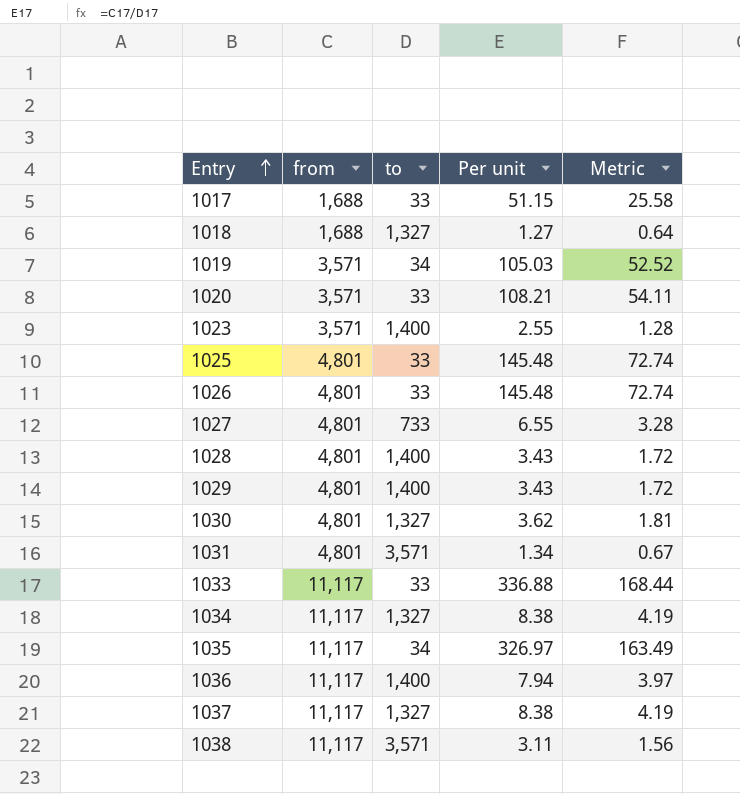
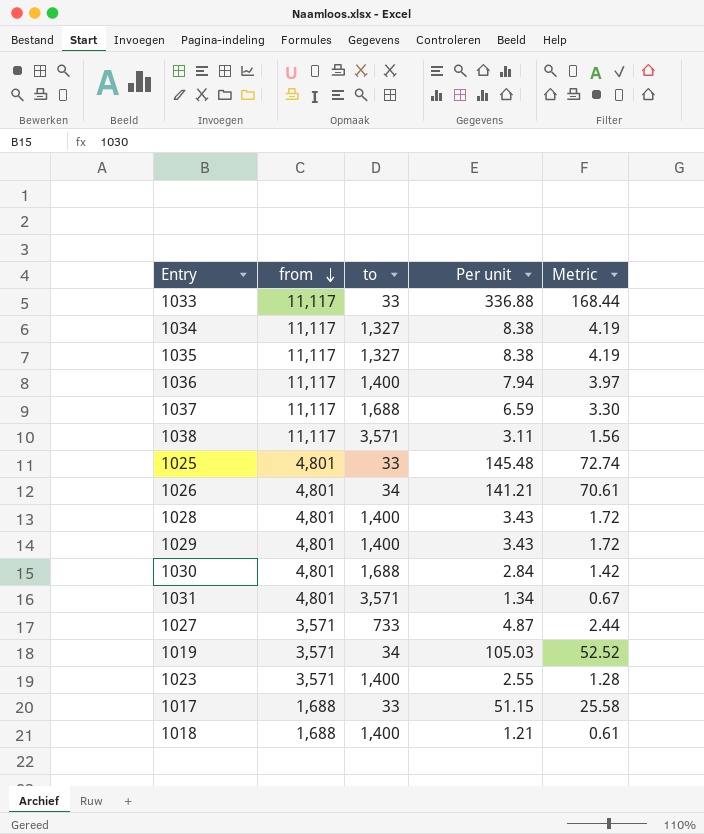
row order: Entry ascending -> from descending
row 1020: 3,571 | 33 | 108.21 | 54.11 -> none
1035 | to: 34 -> 1,327
1035 | Per unit: 326.97 -> 8.38
1035 | Metric: 163.49 -> 4.19
1037 | to: 1,327 -> 1,688
1037 | Per unit: 8.38 -> 6.59
1037 | Metric: 4.19 -> 3.30
1026 | to: 33 -> 34
1026 | Per unit: 145.48 -> 141.21
1026 | Metric: 72.74 -> 70.61
1030 | to: 1,327 -> 1,688
1030 | Per unit: 3.62 -> 2.84
1030 | Metric: 1.81 -> 1.42
1027 | from: 4,801 -> 3,571
1027 | Per unit: 6.55 -> 4.87
1027 | Metric: 3.28 -> 2.44
1018 | to: 1,327 -> 1,400
1018 | Per unit: 1.27 -> 1.21
1018 | Metric: 0.64 -> 0.61

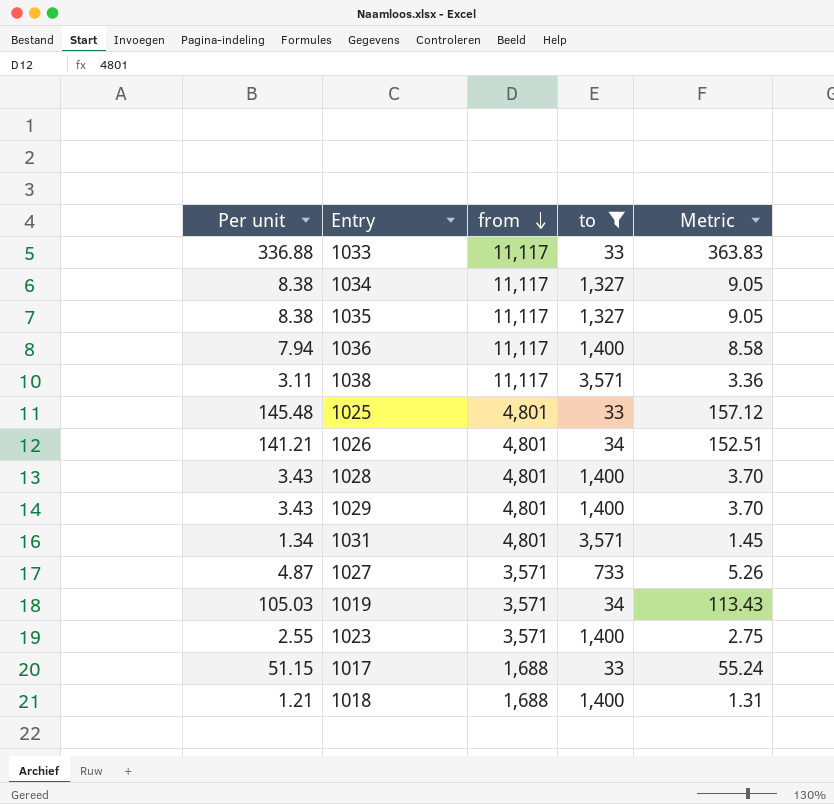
filter: none -> to != 1,688
column Per unit | position: 4 -> 1
column Metric | formula: [Per unit] * 0.5 -> [Per unit] * 1.08

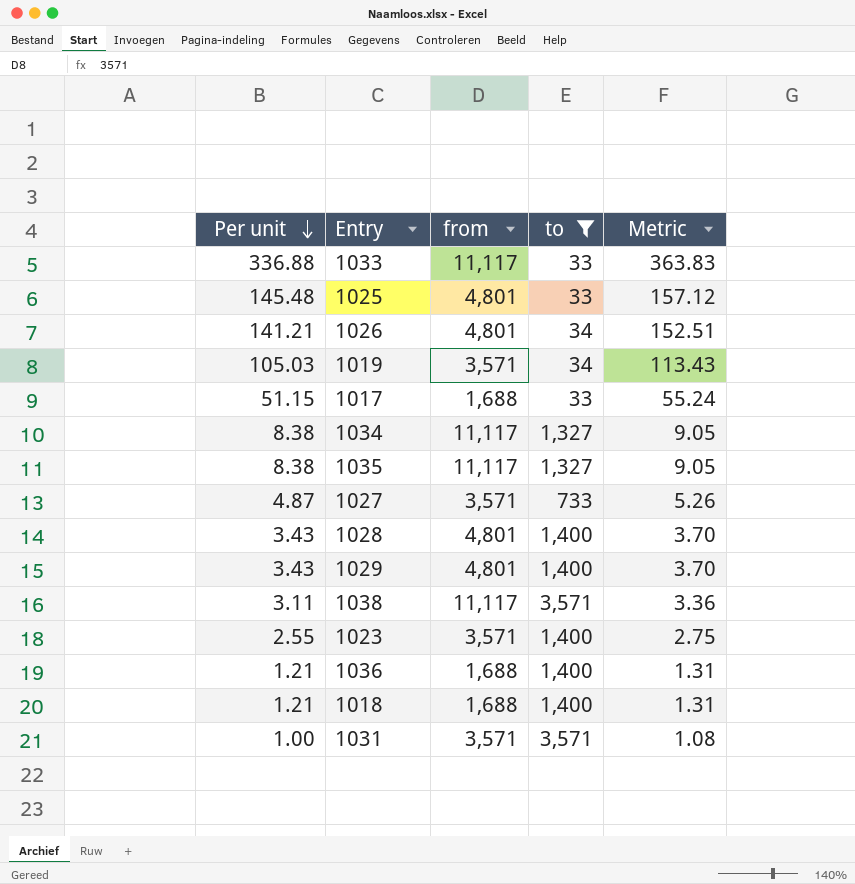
row order: from descending -> Per unit descending
1036 | Per unit: 7.94 -> 1.21
1036 | from: 11,117 -> 1,688
1036 | Metric: 8.58 -> 1.31
1031 | Per unit: 1.34 -> 1.00
1031 | from: 4,801 -> 3,571
1031 | Metric: 1.45 -> 1.08

